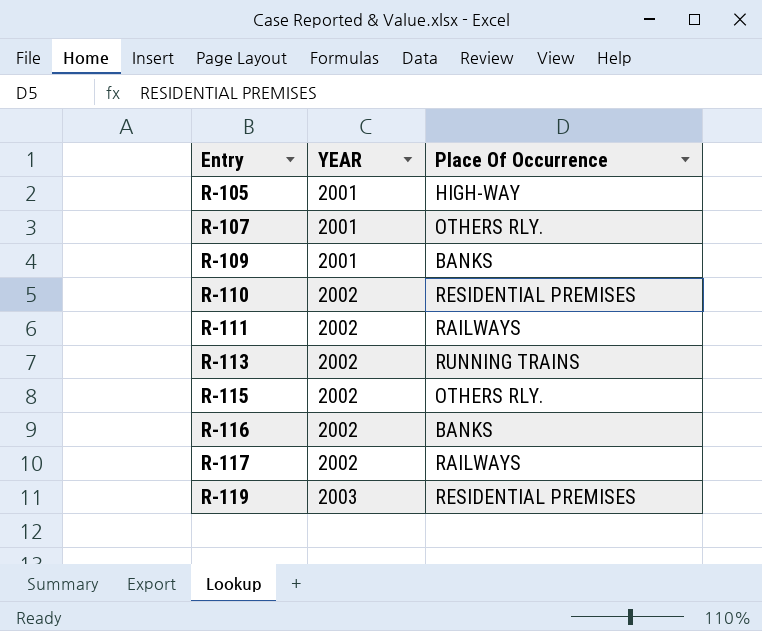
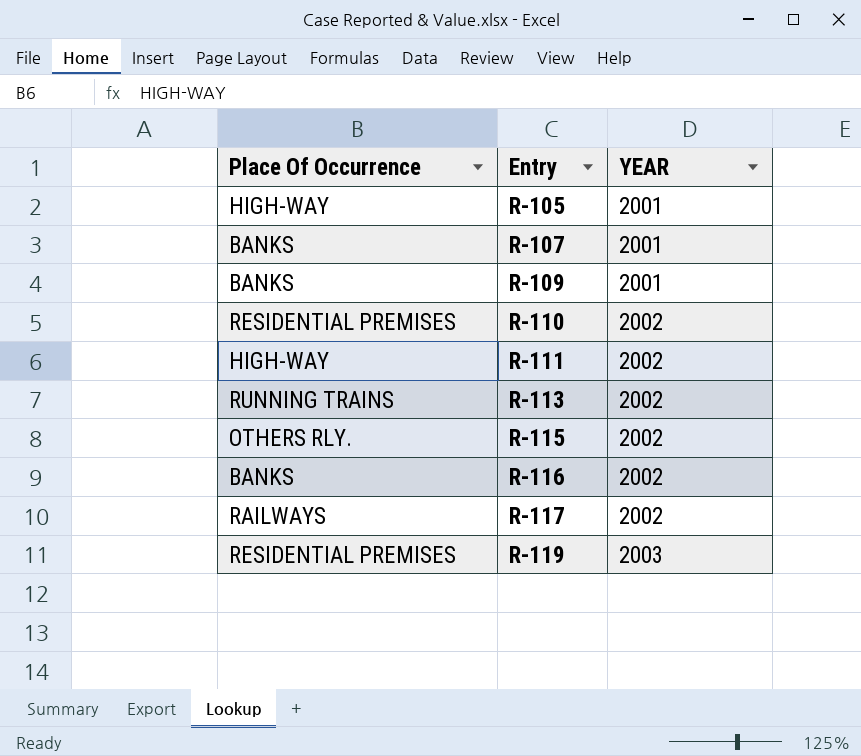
column Place Of Occurrence | position: 3 -> 1
R-107 | Place Of Occurrence: OTHERS RLY. -> BANKS
R-111 | Place Of Occurrence: RAILWAYS -> HIGH-WAY

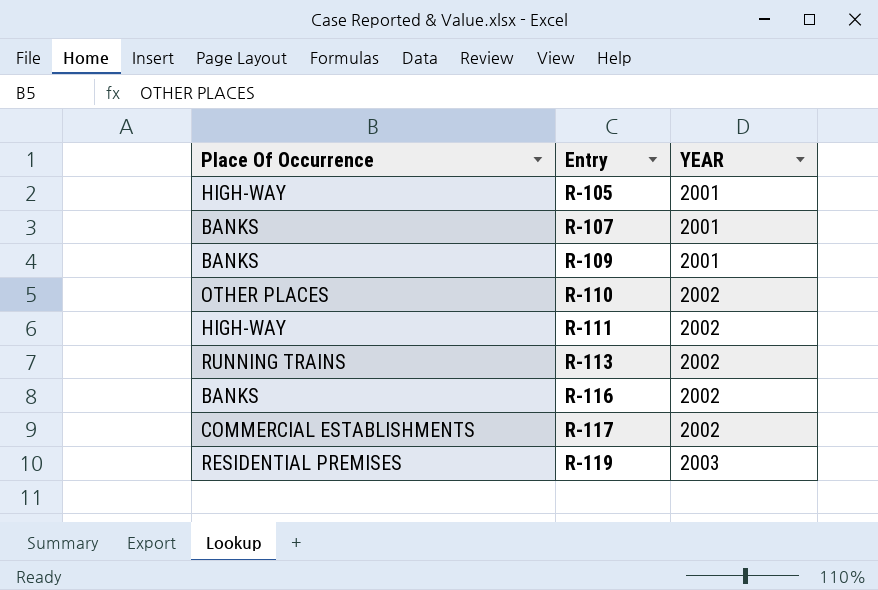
row R-115: OTHERS RLY. | 2002 -> none
R-110 | Place Of Occurrence: RESIDENTIAL PREMISES -> OTHER PLACES
R-117 | Place Of Occurrence: RAILWAYS -> COMMERCIAL ESTABLISHMENTS

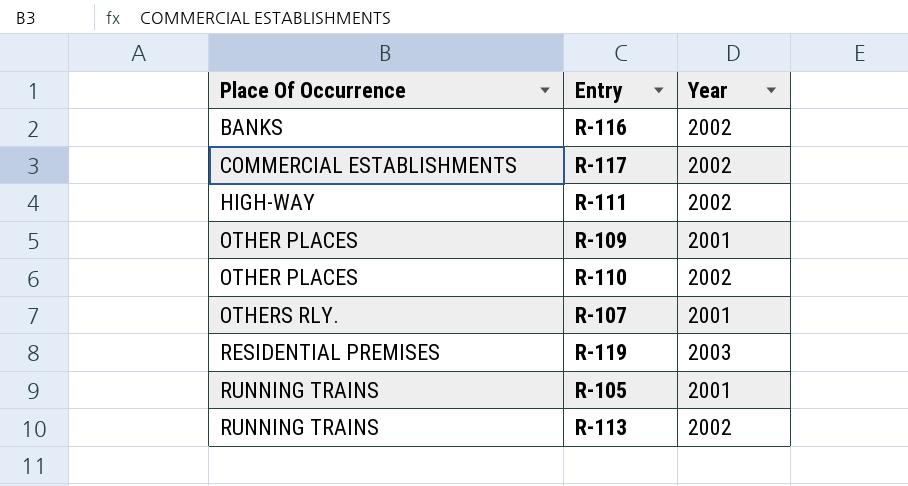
row order: Entry ascending -> Place Of Occurrence ascending
column name: YEAR -> Year
R-109 | Place Of Occurrence: BANKS -> OTHER PLACES
R-107 | Place Of Occurrence: BANKS -> OTHERS RLY.
R-105 | Place Of Occurrence: HIGH-WAY -> RUNNING TRAINS

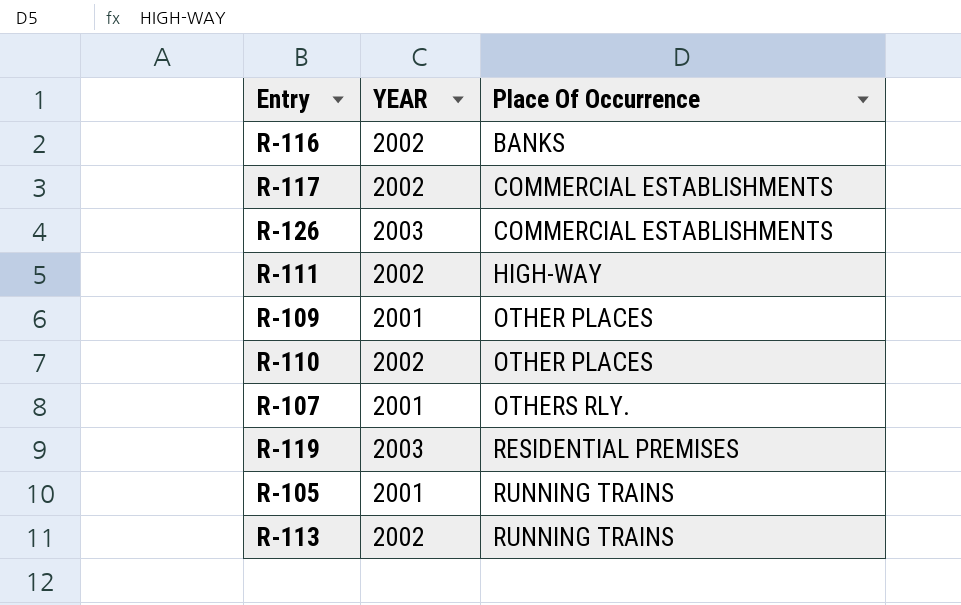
column name: Year -> YEAR
column Place Of Occurrence | position: 1 -> 3
row R-126: none -> 2003 | COMMERCIAL ESTABLISHMENTS

